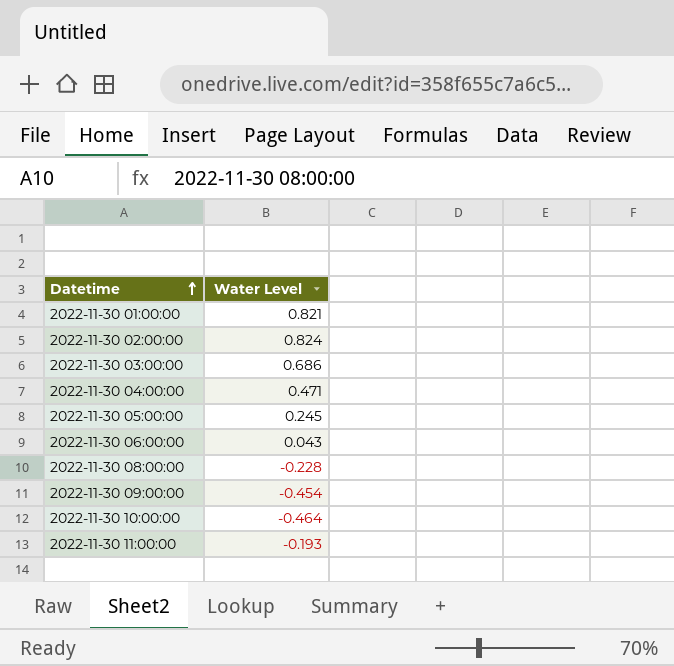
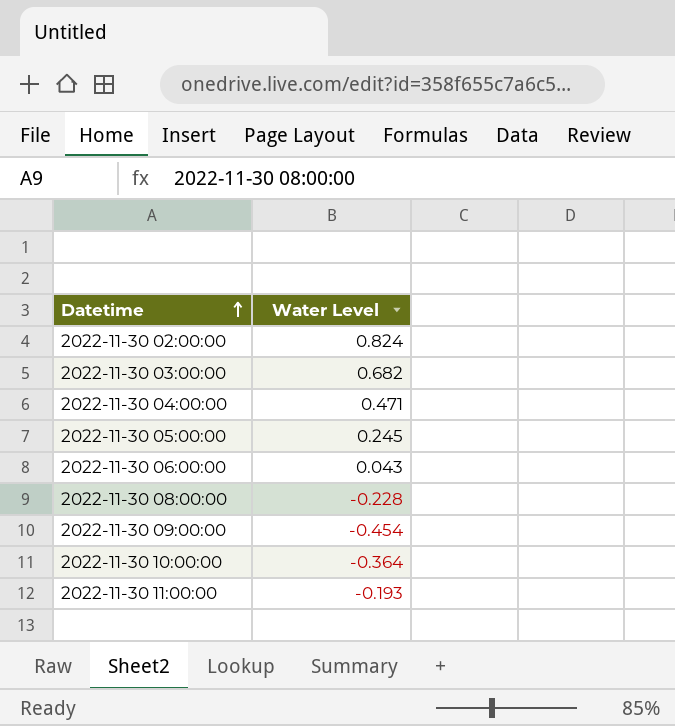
row 2022-11-30 01:00:00: 0.821 -> none
2022-11-30 03:00:00 | Water Level: 0.686 -> 0.682
2022-11-30 10:00:00 | Water Level: -0.464 -> -0.364

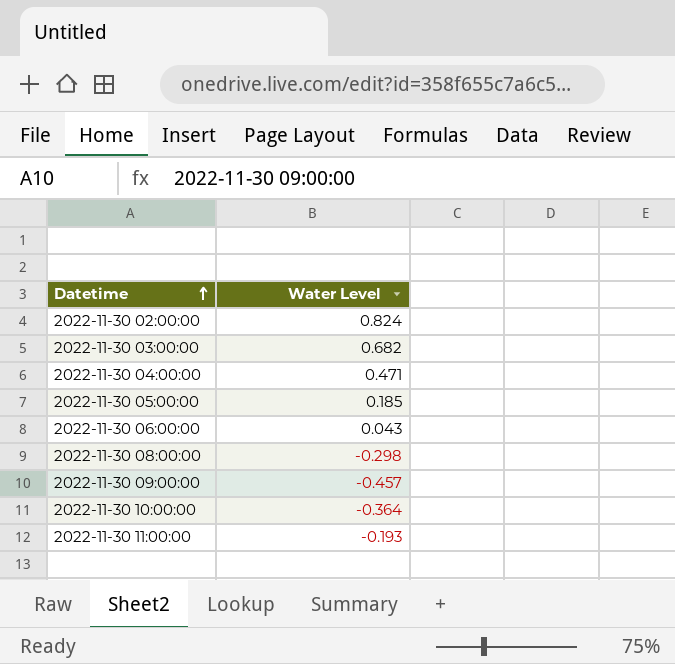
2022-11-30 05:00:00 | Water Level: 0.245 -> 0.185
2022-11-30 08:00:00 | Water Level: -0.228 -> -0.298
2022-11-30 09:00:00 | Water Level: -0.454 -> -0.457

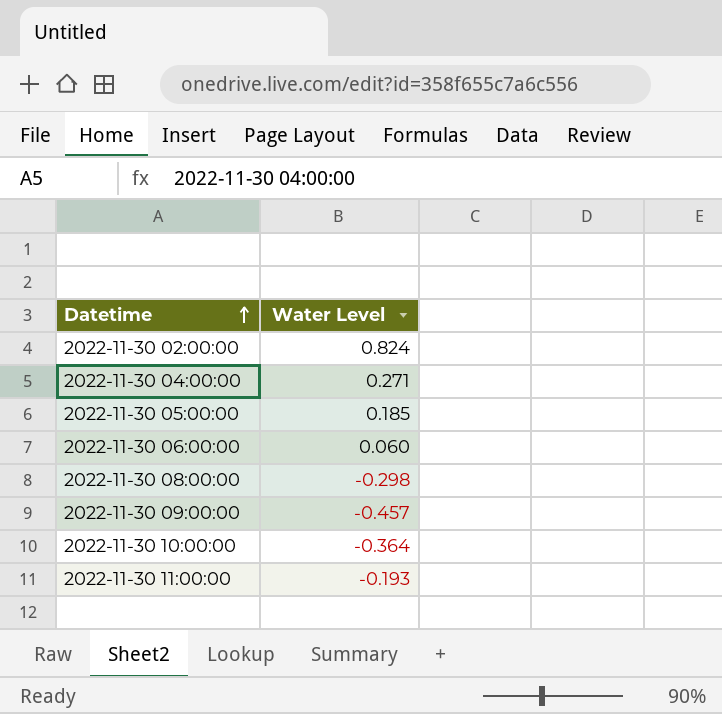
row 2022-11-30 03:00:00: 0.682 -> none
2022-11-30 04:00:00 | Water Level: 0.471 -> 0.271
2022-11-30 06:00:00 | Water Level: 0.043 -> 0.060

